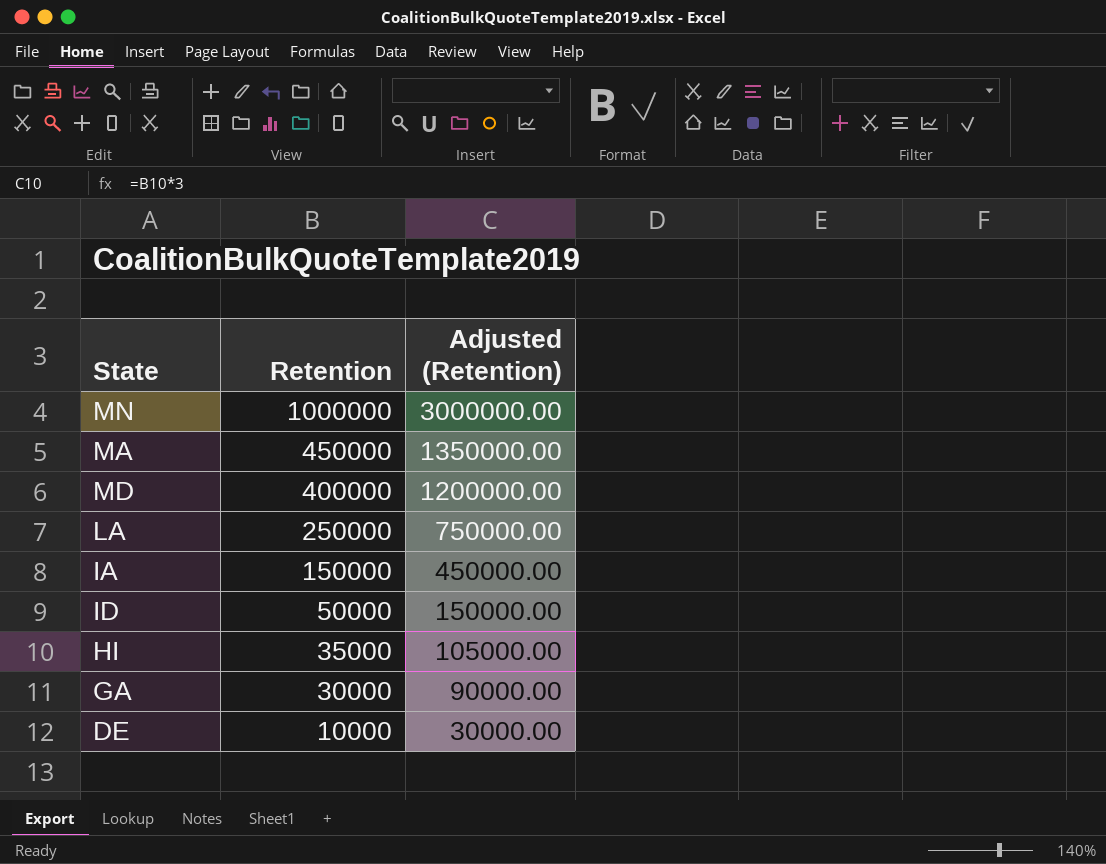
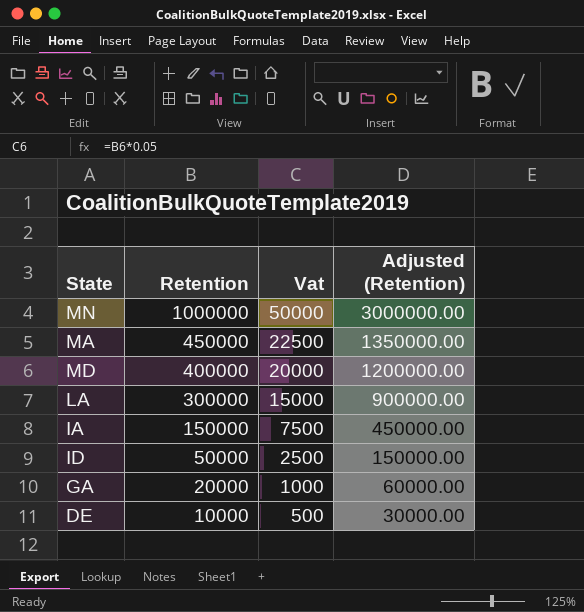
column Vat | formula: none -> [Retention] * 0.05
row HI: 35000 | 105000.00 -> none
LA | Retention: 250000 -> 300000
LA | Adjusted (Retention): 750000.00 -> 900000.00
GA | Retention: 30000 -> 20000
GA | Adjusted (Retention): 90000.00 -> 60000.00

